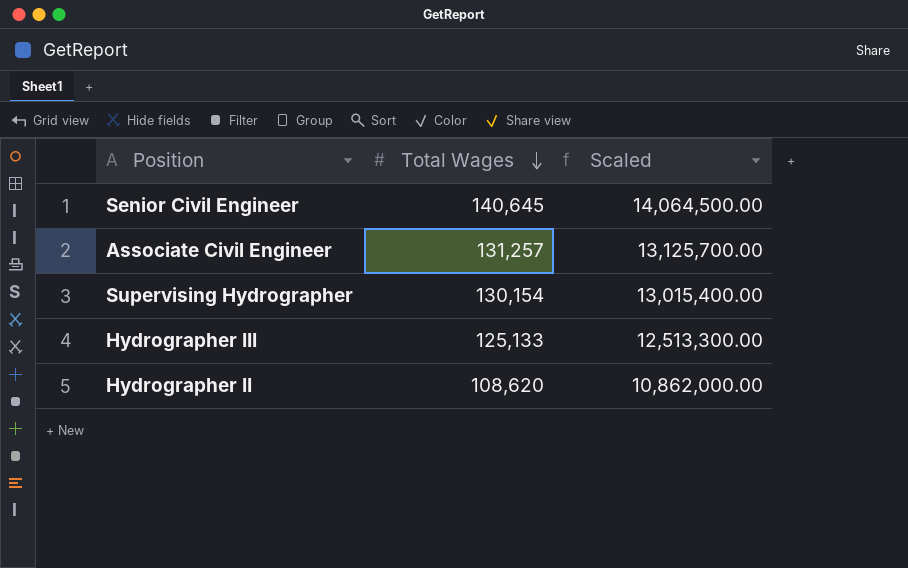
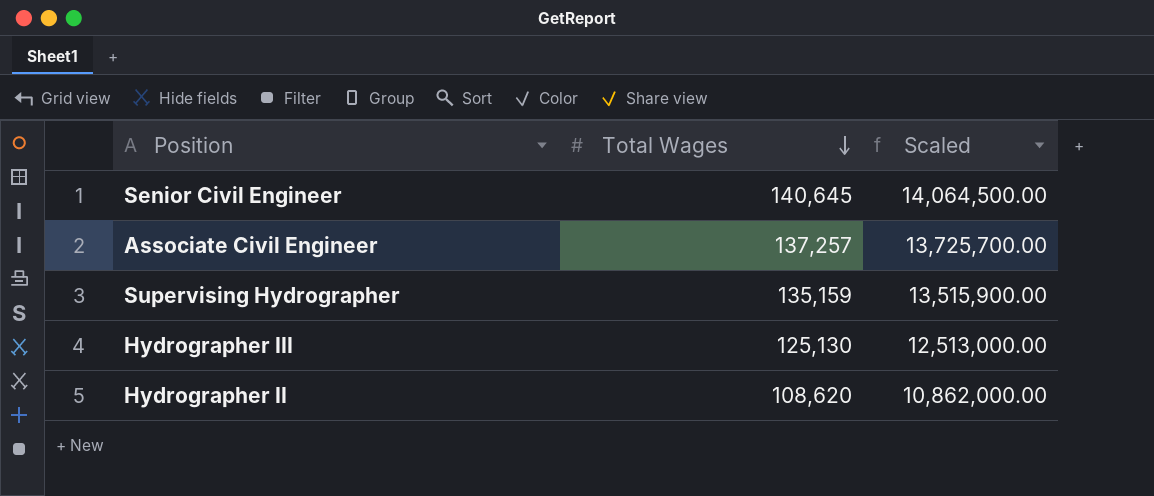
Associate Civil Engineer | Total Wages: 131,257 -> 137,257
Associate Civil Engineer | Scaled: 13,125,700.00 -> 13,725,700.00
Supervising Hydrographer | Total Wages: 130,154 -> 135,159
Supervising Hydrographer | Scaled: 13,015,400.00 -> 13,515,900.00
Hydrographer III | Total Wages: 125,133 -> 125,130
Hydrographer III | Scaled: 12,513,300.00 -> 12,513,000.00

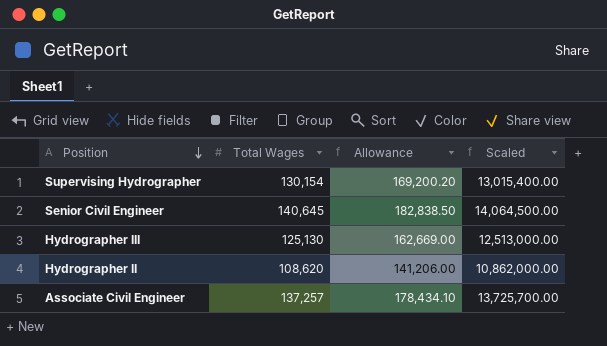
row order: Total Wages descending -> Position descending
column Allowance | formula: none -> [Total Wages] * 1.3
Supervising Hydrographer | Total Wages: 135,159 -> 130,154
Supervising Hydrographer | Scaled: 13,515,900.00 -> 13,015,400.00

